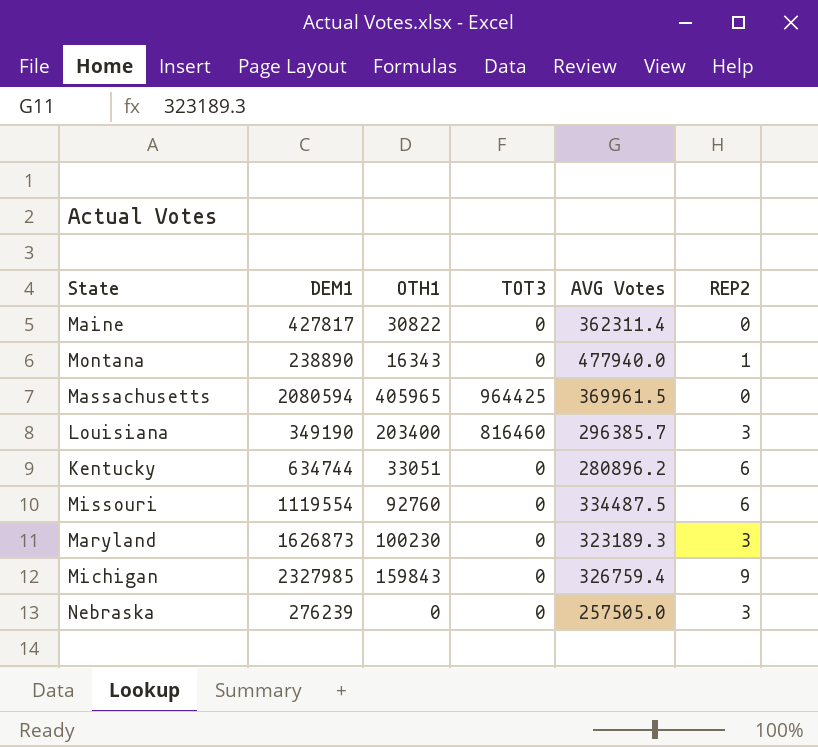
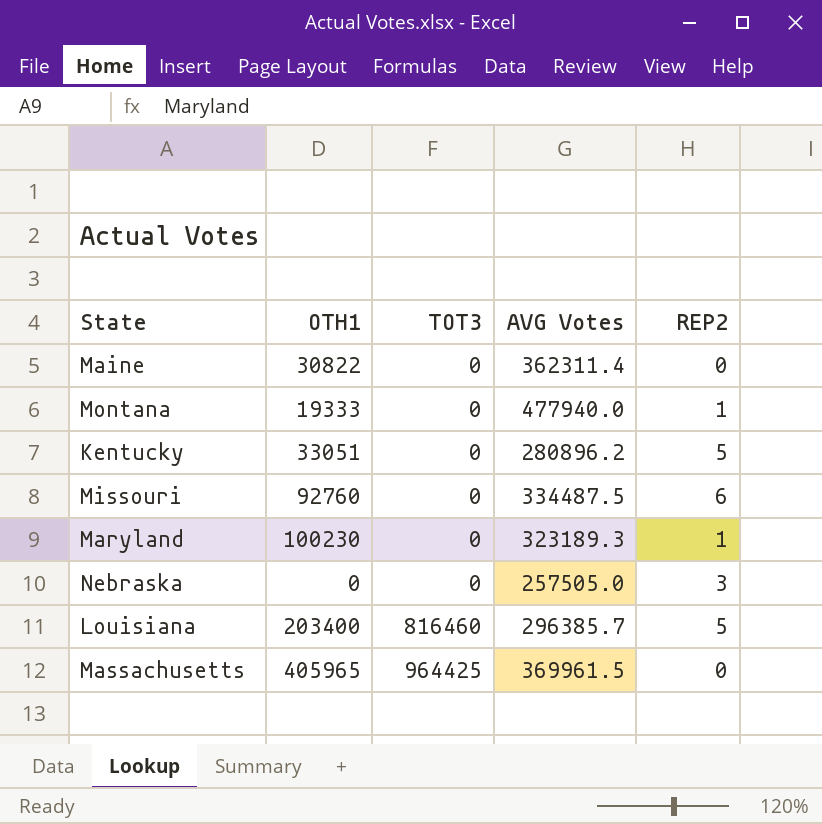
row order: none -> TOT3 ascending
column DEM1 | position: 2 -> none
row Michigan: 2327985 | 159843 | 0 | 326759.4 | 9 -> none
Montana | OTH1: 16343 -> 19333
Kentucky | REP2: 6 -> 5
Maryland | REP2: 3 -> 1
Louisiana | REP2: 3 -> 5

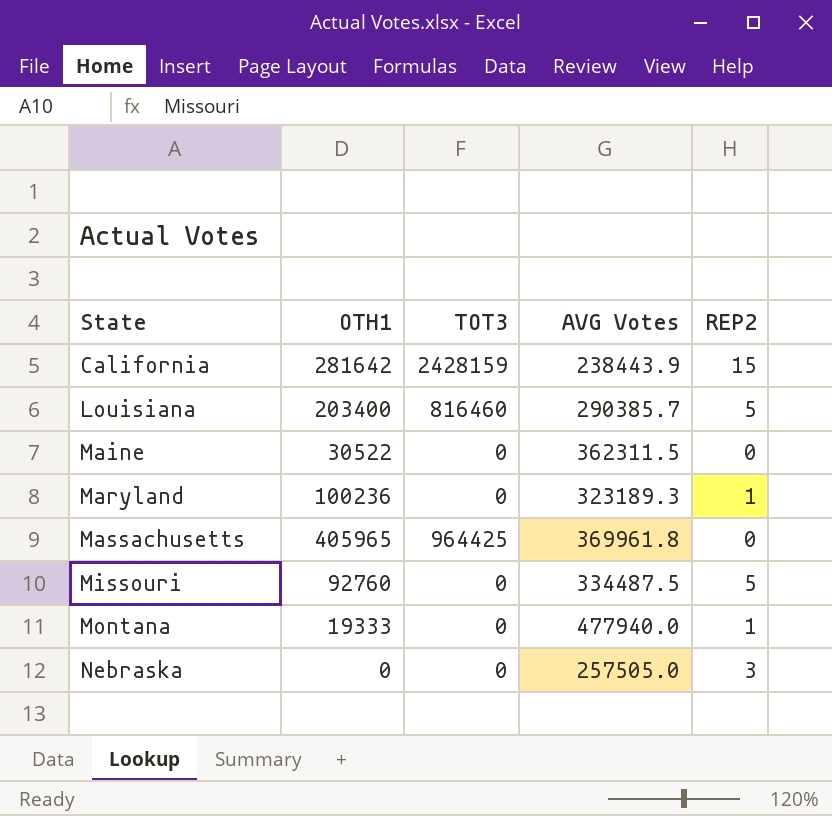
row order: TOT3 ascending -> State ascending
row Kentucky: 33051 | 0 | 280896.2 | 5 -> none
row California: none -> 281642 | 2428159 | 238443.9 | 15
Louisiana | AVG Votes: 296385.7 -> 290385.7
Maine | OTH1: 30822 -> 30522
Maine | AVG Votes: 362311.4 -> 362311.5
Maryland | OTH1: 100230 -> 100236
Massachusetts | AVG Votes: 369961.5 -> 369961.8
Missouri | REP2: 6 -> 5

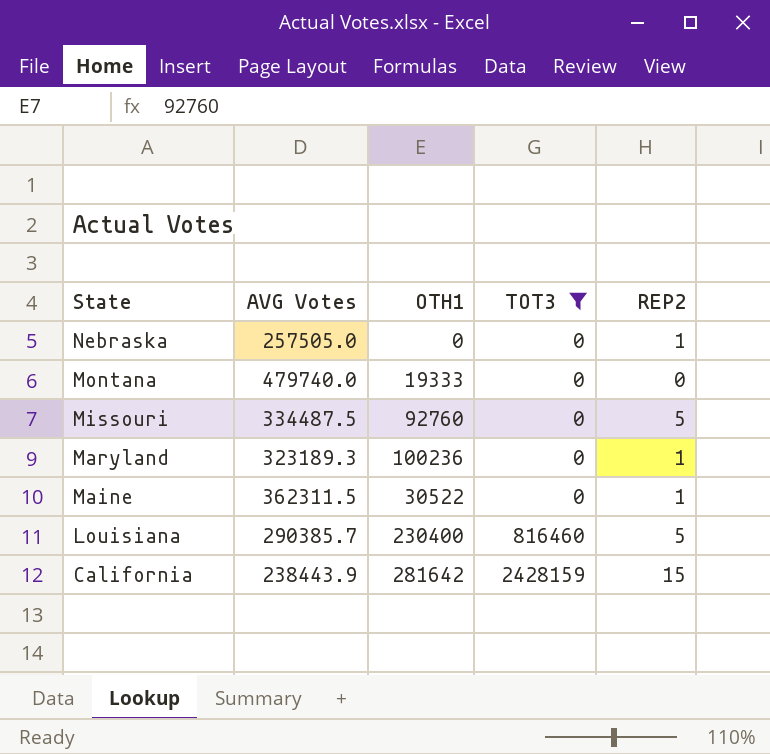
filter: none -> TOT3 != 964425
row order: State ascending -> State descending
column AVG Votes | position: 4 -> 2
Nebraska | REP2: 3 -> 1
Montana | AVG Votes: 477940.0 -> 479740.0
Montana | REP2: 1 -> 0
Maine | REP2: 0 -> 1
Louisiana | OTH1: 203400 -> 230400

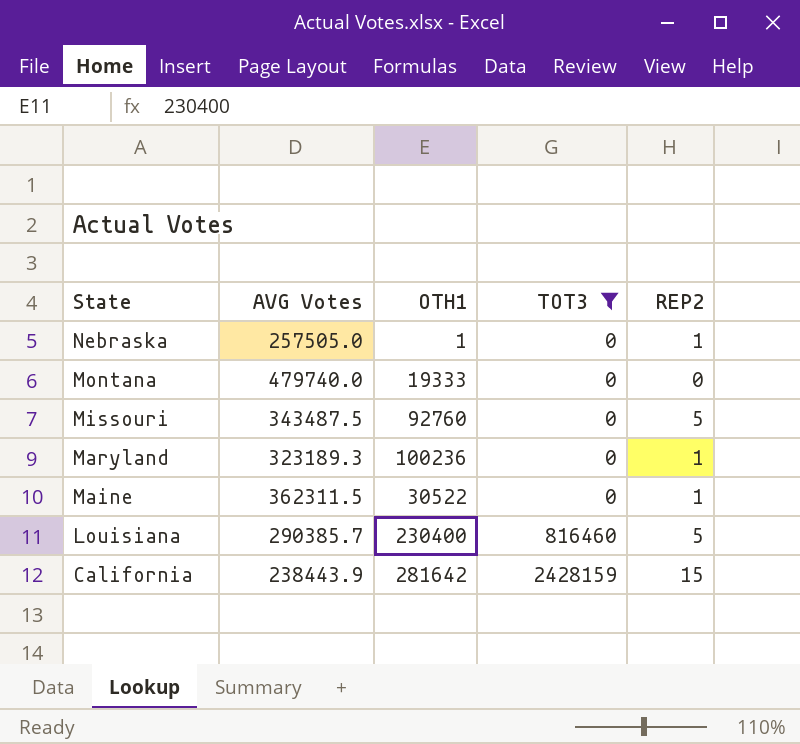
Nebraska | OTH1: 0 -> 1
Missouri | AVG Votes: 334487.5 -> 343487.5

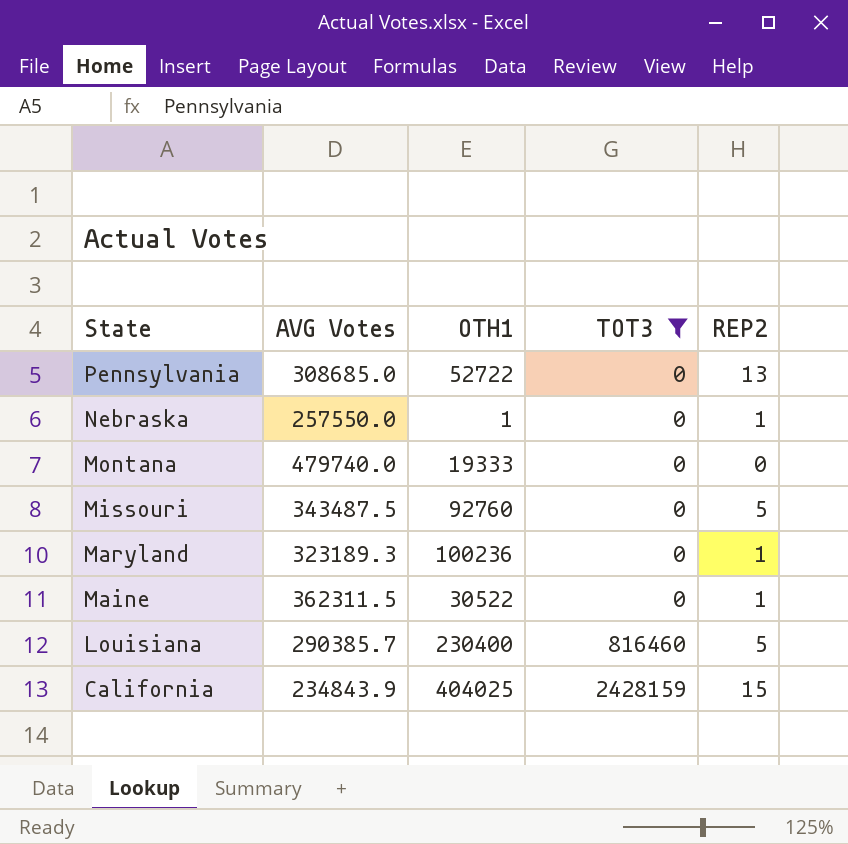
row Pennsylvania: none -> 308685.0 | 52722 | 0 | 13
Nebraska | AVG Votes: 257505.0 -> 257550.0
California | AVG Votes: 238443.9 -> 234843.9
California | OTH1: 281642 -> 404025

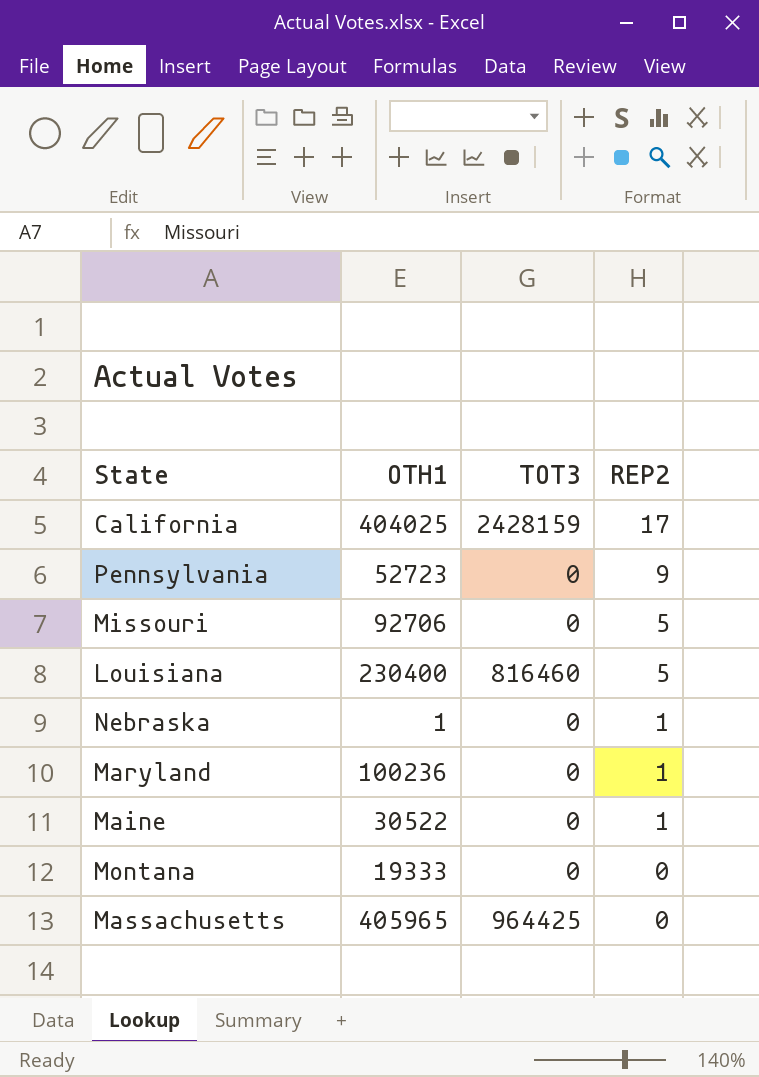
filter: TOT3 != 964425 -> none
row order: State descending -> REP2 descending
column AVG Votes | position: 2 -> none
California | REP2: 15 -> 17
Pennsylvania | OTH1: 52722 -> 52723
Pennsylvania | REP2: 13 -> 9
Missouri | OTH1: 92760 -> 92706

